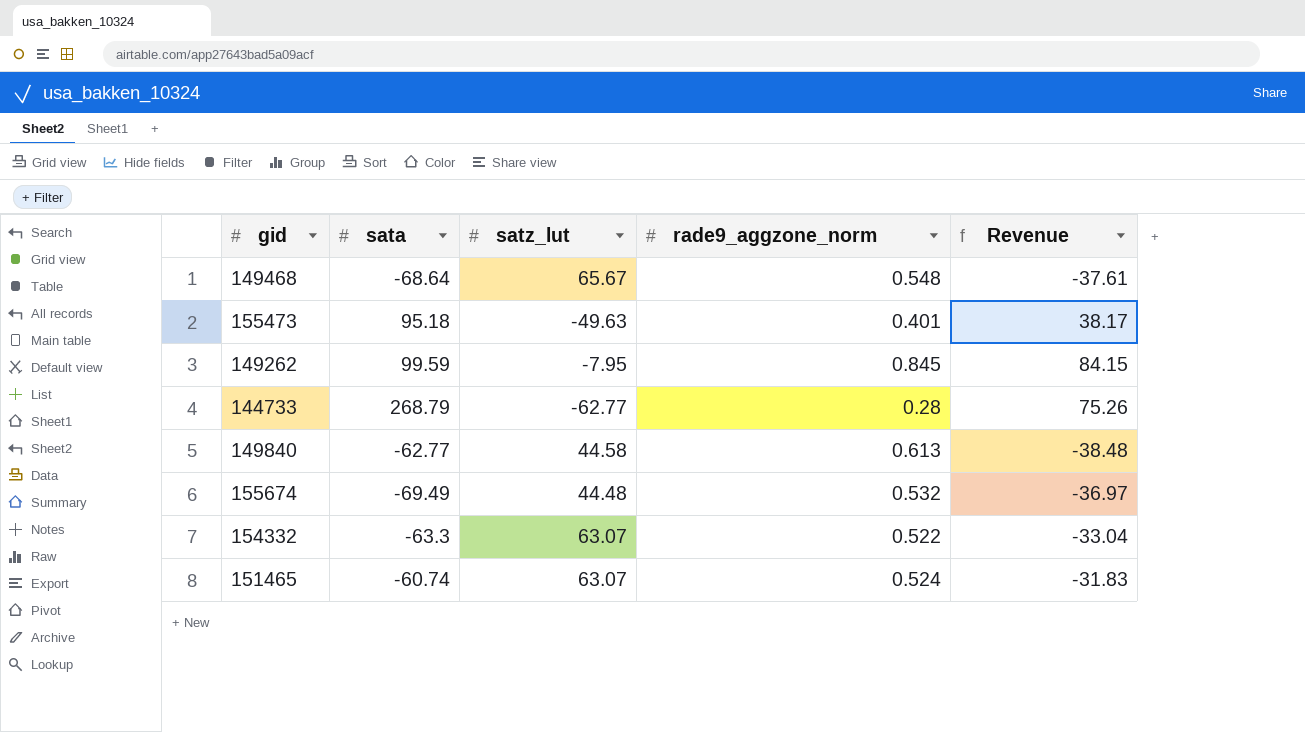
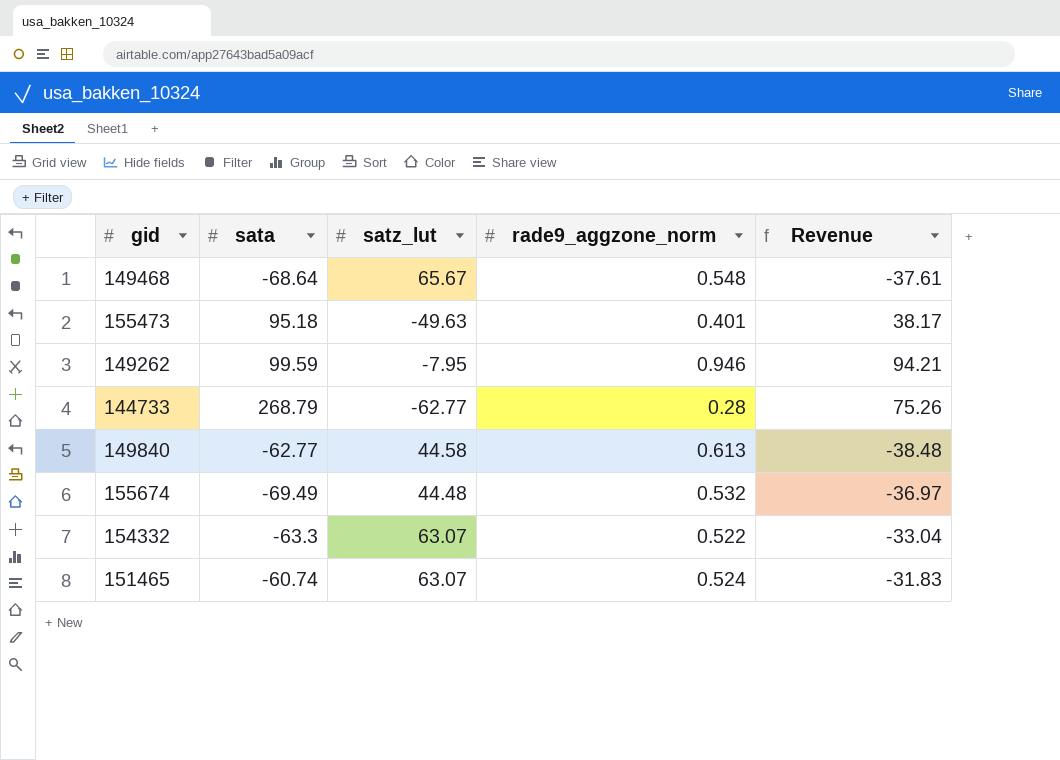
149262 | rade9_aggzone_norm: 0.845 -> 0.946
149262 | Revenue: 84.15 -> 94.21

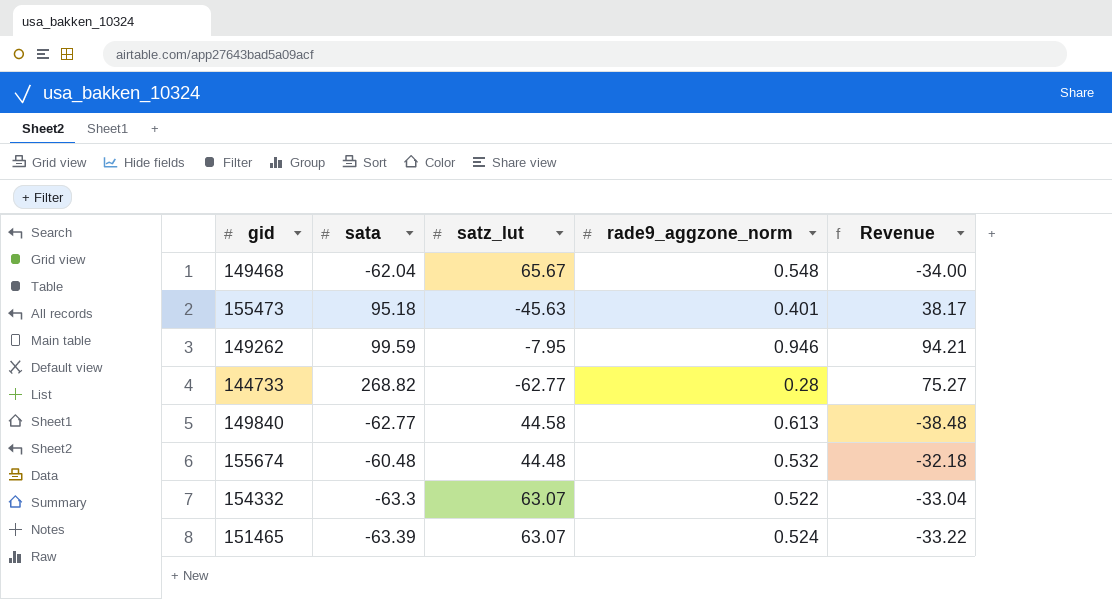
149468 | sata: -68.64 -> -62.04
149468 | Revenue: -37.61 -> -34.00
155473 | satz_lut: -49.63 -> -45.63
144733 | sata: 268.79 -> 268.82
144733 | Revenue: 75.26 -> 75.27
155674 | sata: -69.49 -> -60.48
155674 | Revenue: -36.97 -> -32.18
151465 | sata: -60.74 -> -63.39
151465 | Revenue: -31.83 -> -33.22

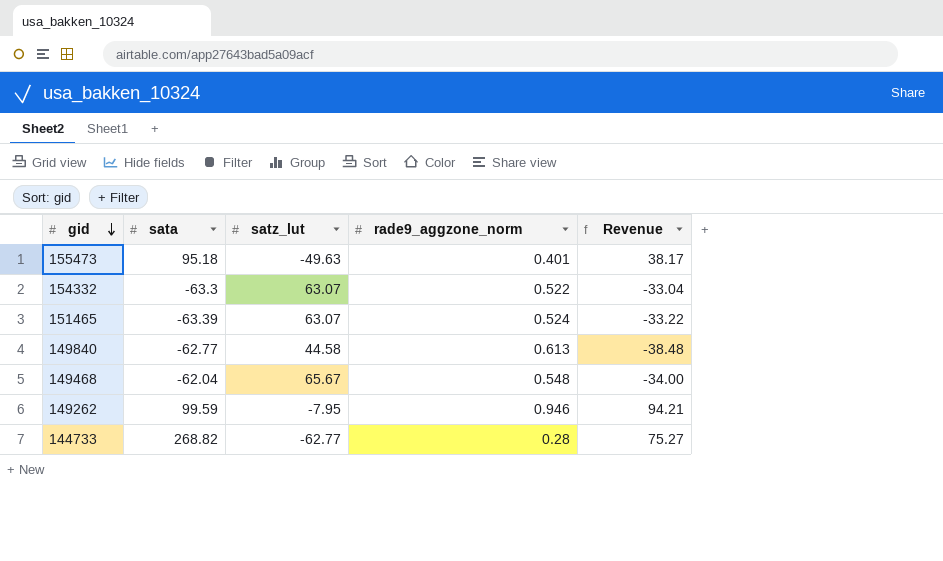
row order: none -> gid descending
row 155674: -60.48 | 44.48 | 0.532 | -32.18 -> none
155473 | satz_lut: -45.63 -> -49.63

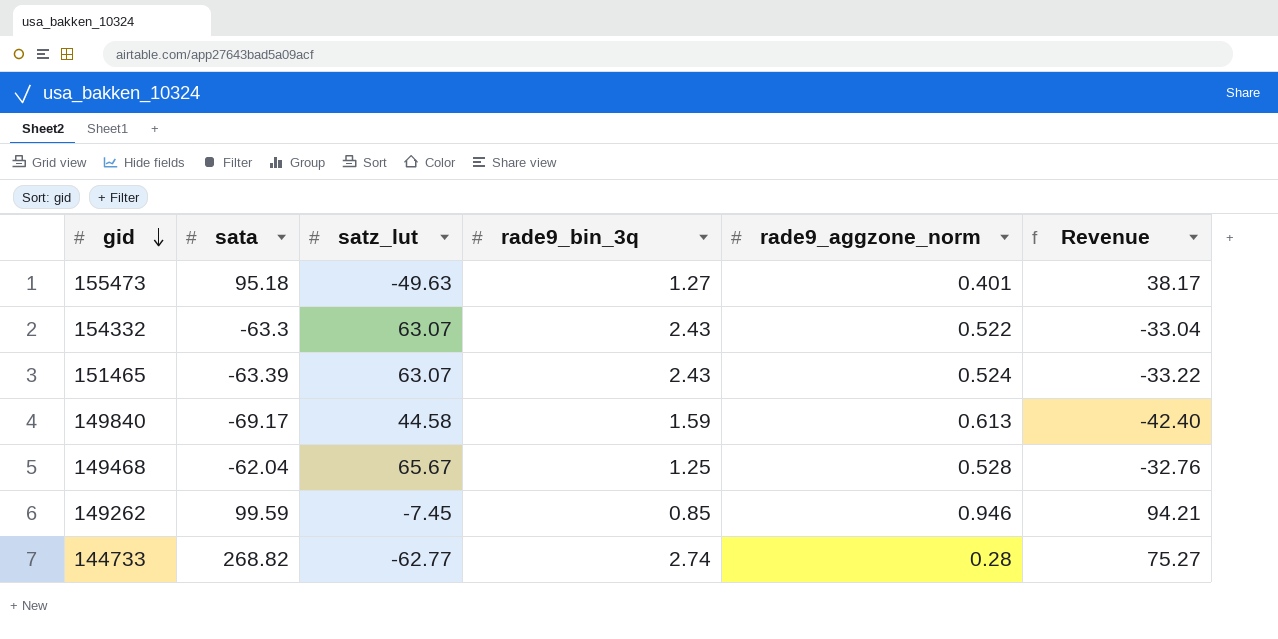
column rade9_bin_3q | position: none -> 4
149840 | sata: -62.77 -> -69.17
149840 | Revenue: -38.48 -> -42.40
149468 | rade9_aggzone_norm: 0.548 -> 0.528
149468 | Revenue: -34.00 -> -32.76
149262 | satz_lut: -7.95 -> -7.45

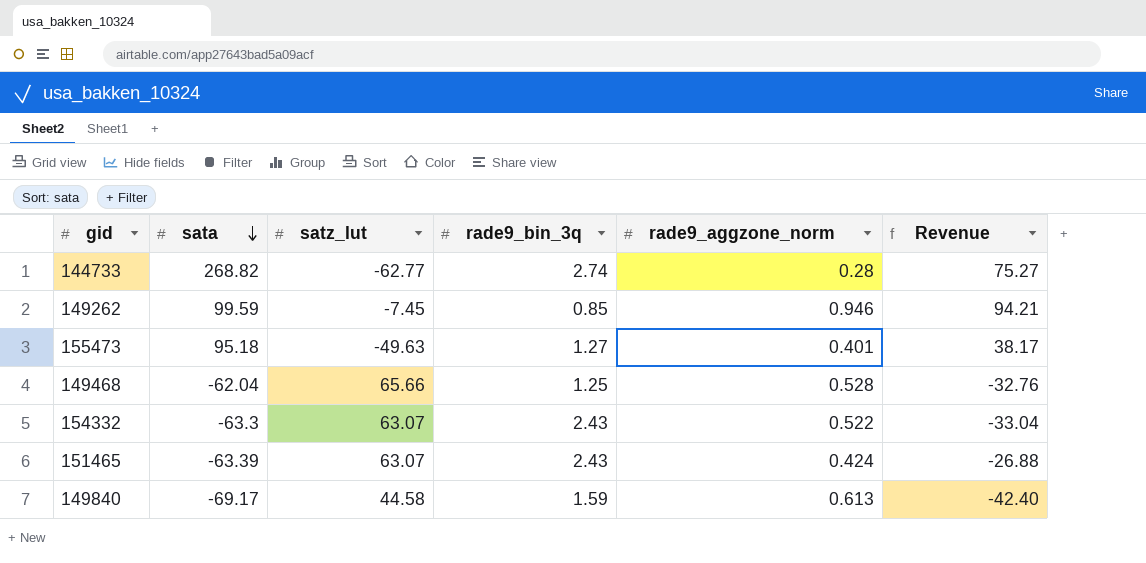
row order: gid descending -> sata descending
149468 | satz_lut: 65.67 -> 65.66
151465 | rade9_aggzone_norm: 0.524 -> 0.424
151465 | Revenue: -33.22 -> -26.88

